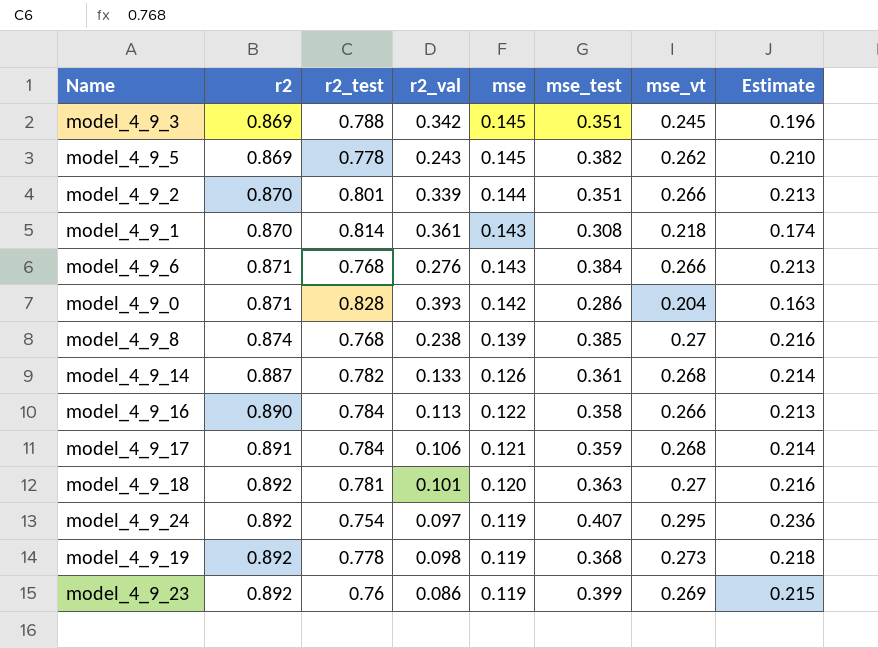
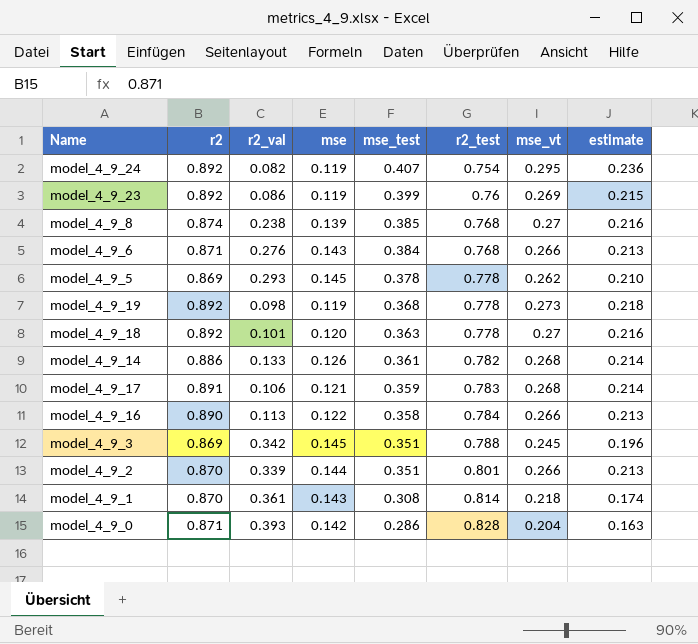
row order: r2 ascending -> mse_test descending
column r2_test | position: 3 -> 6
column name: Estimate -> estimate
model_4_9_24 | r2_val: 0.097 -> 0.082
model_4_9_5 | r2_val: 0.243 -> 0.293
model_4_9_5 | mse_test: 0.382 -> 0.378
model_4_9_18 | r2_test: 0.781 -> 0.778
model_4_9_14 | r2: 0.887 -> 0.886
model_4_9_17 | r2_test: 0.784 -> 0.783

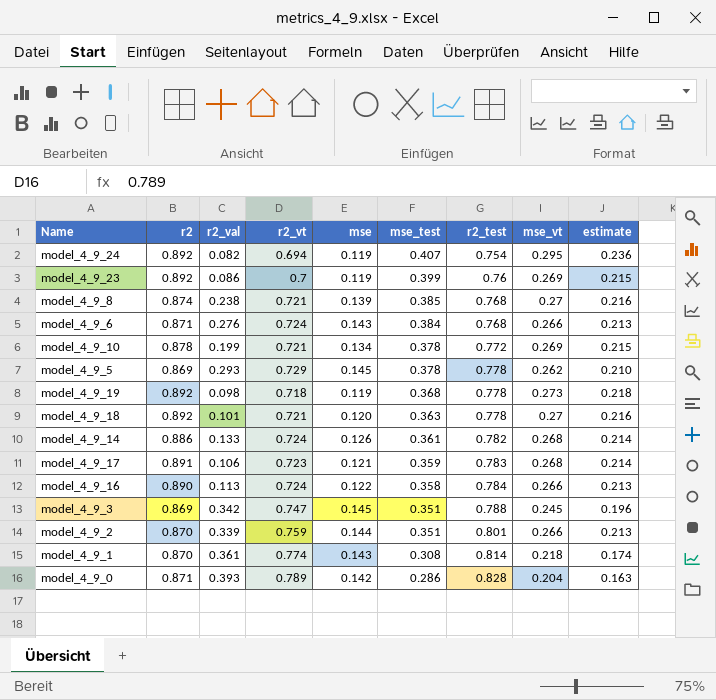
column r2_vt | position: none -> 4
row model_4_9_10: none -> 0.878 | 0.199 | 0.721 | 0.134 | 0.378 | 0.772 | 0.269 | 0.215

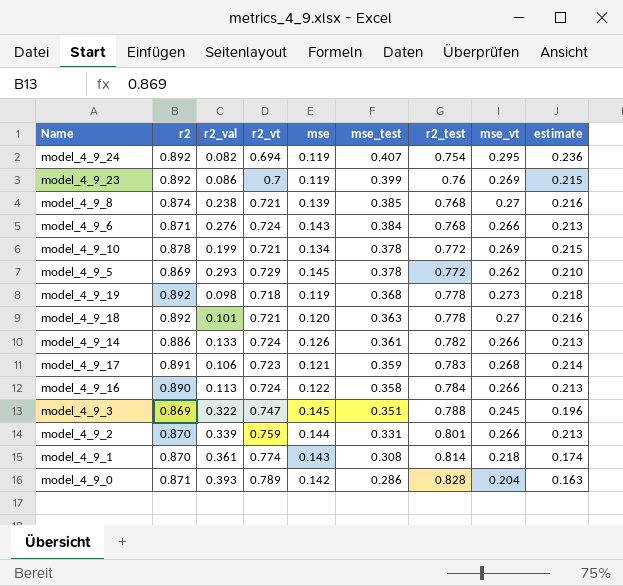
model_4_9_5 | r2_test: 0.778 -> 0.772
model_4_9_14 | mse_vt: 0.268 -> 0.266
model_4_9_14 | estimate: 0.214 -> 0.213
model_4_9_3 | r2_val: 0.342 -> 0.322
model_4_9_2 | mse_test: 0.351 -> 0.331

